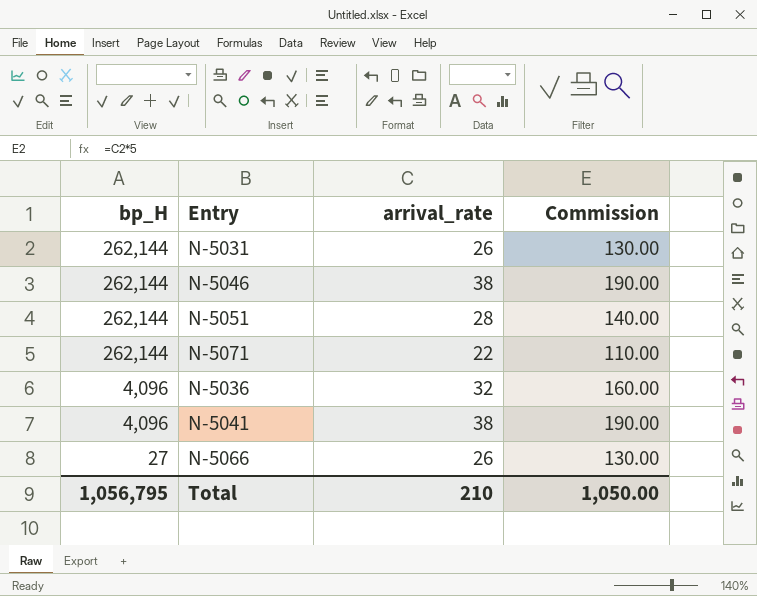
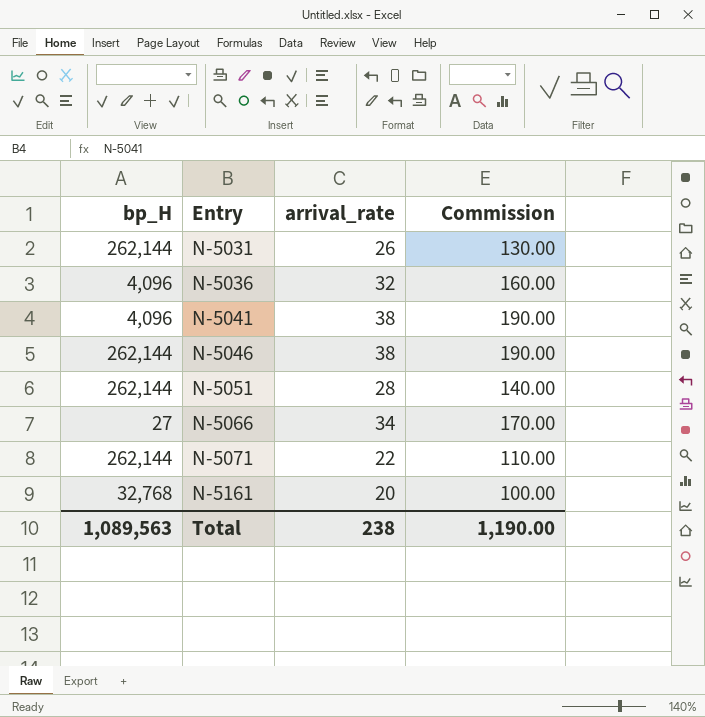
row order: bp_H descending -> Entry ascending
N-5066 | arrival_rate: 26 -> 34
N-5066 | Commission: 130.00 -> 170.00
row N-5161: none -> 32,768 | 20 | 100.00
Total | bp_H: 1,056,795 -> 1,089,563
Total | arrival_rate: 210 -> 238
Total | Commission: 1,050.00 -> 1,190.00

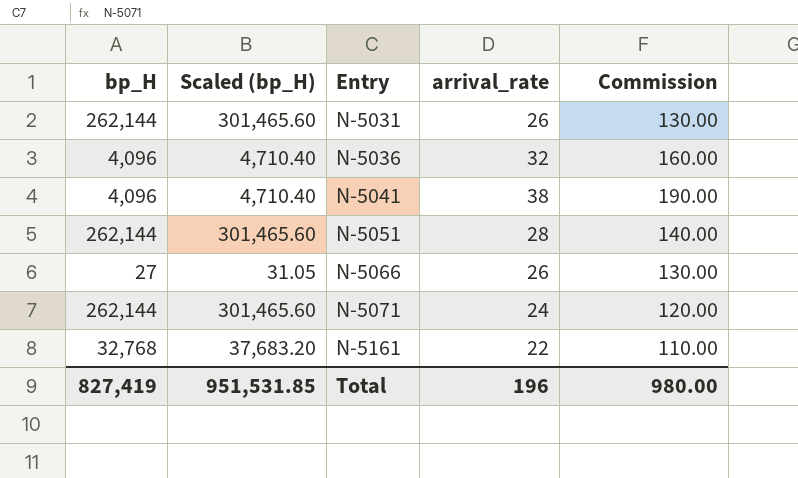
column Scaled (bp_H) | formula: none -> [bp_H] * 1.15
row N-5046: 262,144 | 38 | 190.00 -> none
N-5066 | arrival_rate: 34 -> 26
N-5066 | Commission: 170.00 -> 130.00
N-5071 | arrival_rate: 22 -> 24
N-5071 | Commission: 110.00 -> 120.00
N-5161 | arrival_rate: 20 -> 22
N-5161 | Commission: 100.00 -> 110.00
Total | bp_H: 1,089,563 -> 827,419
Total | arrival_rate: 238 -> 196
Total | Commission: 1,190.00 -> 980.00

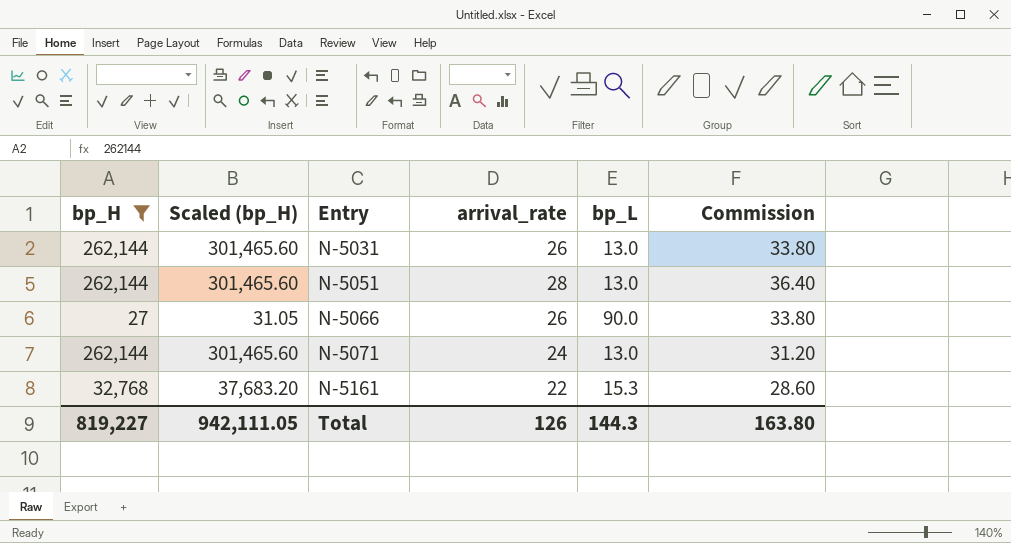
filter: none -> bp_H != 4,096
column bp_L | position: none -> 5
column Commission | formula: [arrival_rate] * 5 -> [arrival_rate] * 1.3
Total | bp_H: 827,419 -> 819,227
Total | Scaled (bp_H): 951,531.85 -> 942,111.05
Total | arrival_rate: 196 -> 126
Total | Commission: 980.00 -> 163.80

